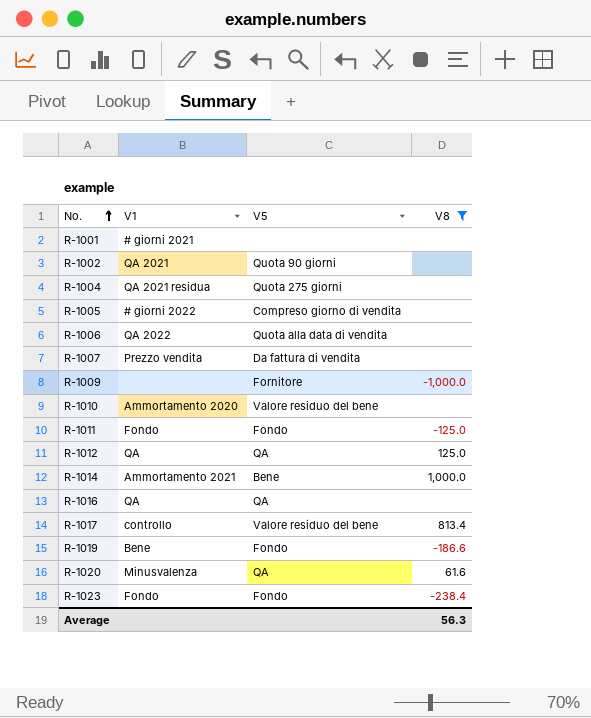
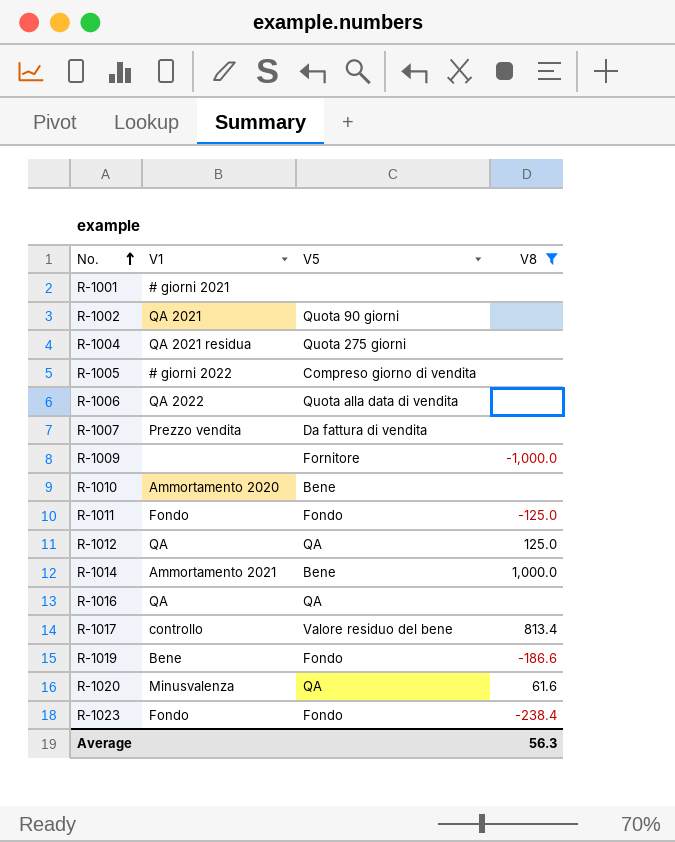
R-1010 | V5: Valore residuo del bene -> Bene

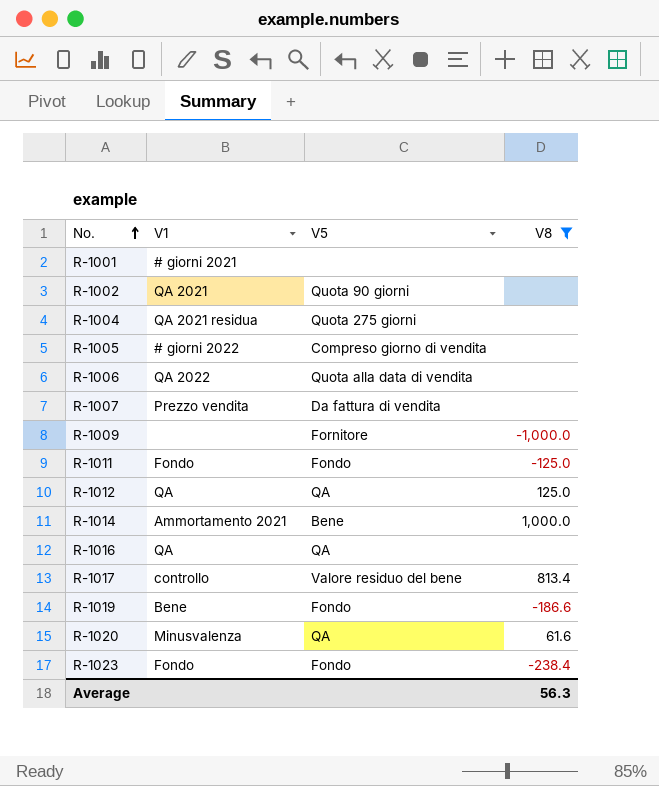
row R-1010: Ammortamento 2020 | Bene | none -> none

